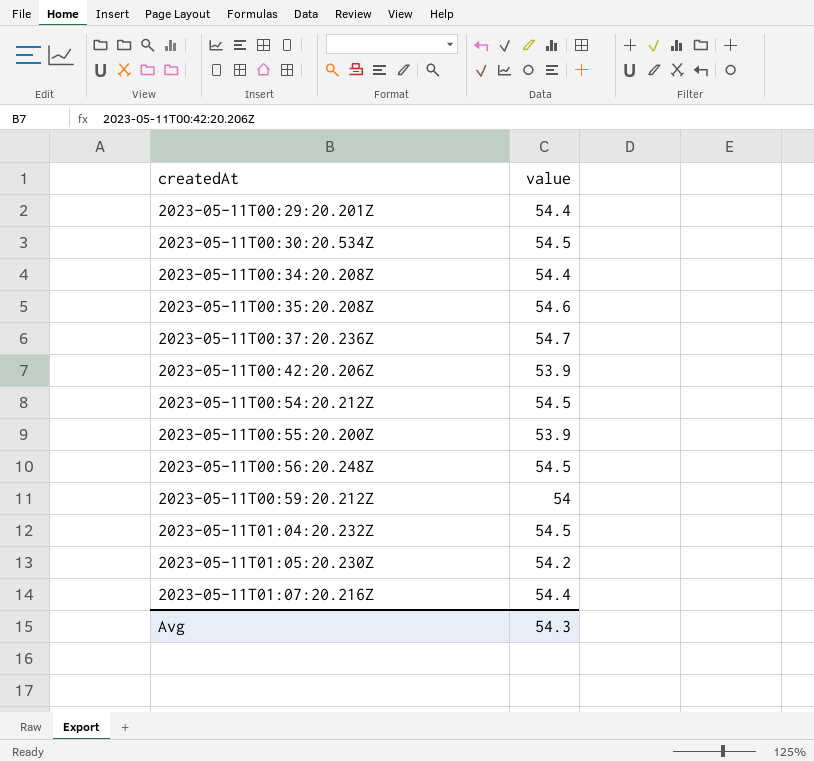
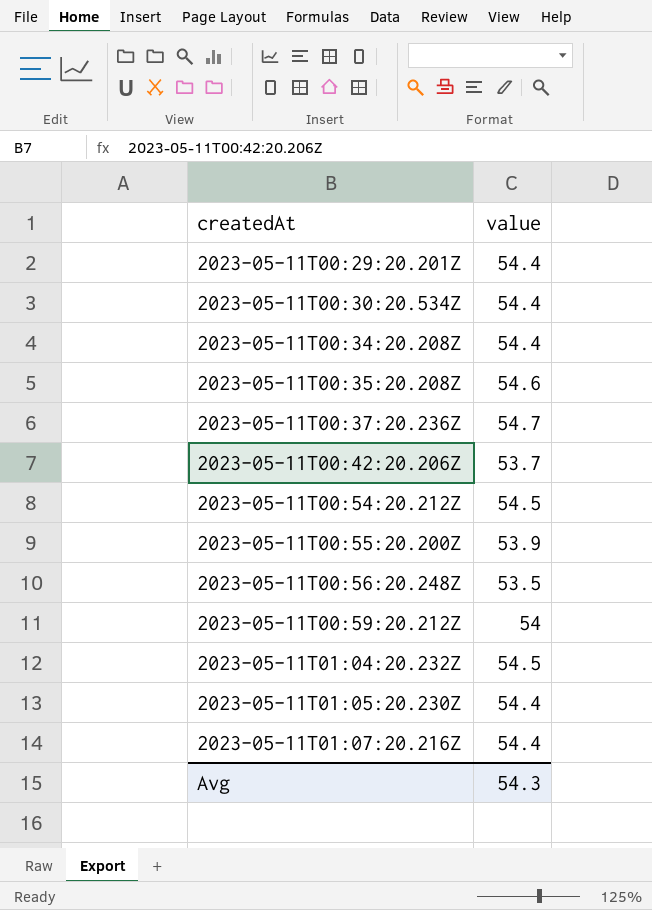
2023-05-11T00:30:20.534Z | value: 54.5 -> 54.4
2023-05-11T00:42:20.206Z | value: 53.9 -> 53.7
2023-05-11T00:56:20.248Z | value: 54.5 -> 53.5
2023-05-11T01:05:20.230Z | value: 54.2 -> 54.4

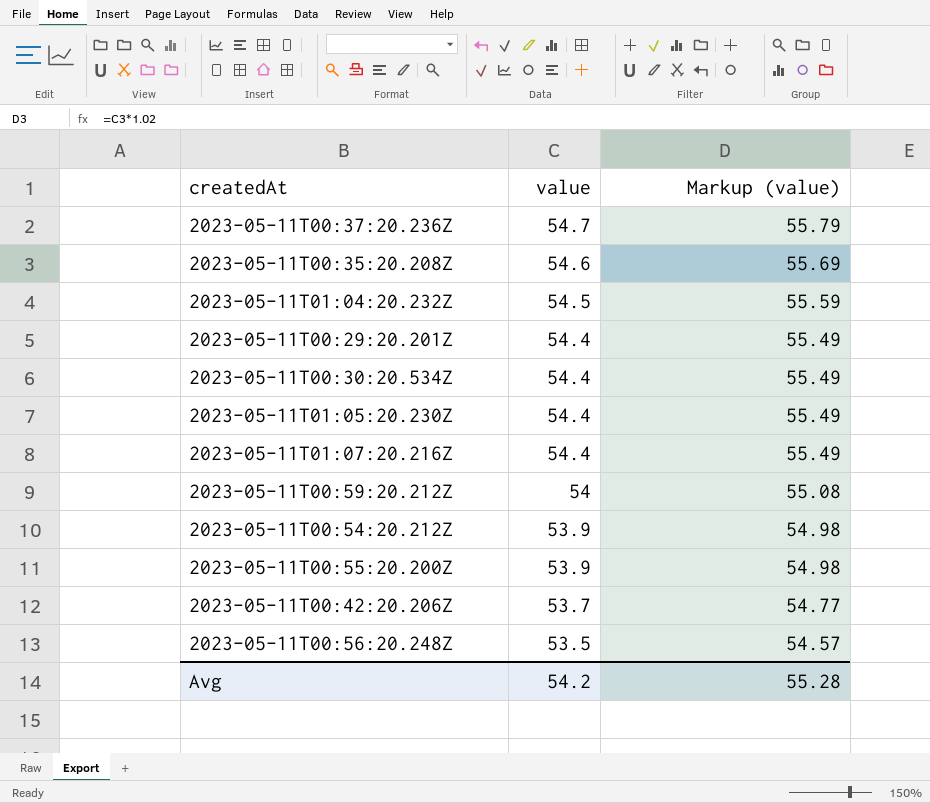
row order: createdAt ascending -> value descending
column Markup (value) | formula: none -> [value] * 1.02
row 2023-05-11T00:34:20.208Z: 54.4 -> none
2023-05-11T00:54:20.212Z | value: 54.5 -> 53.9
Avg | value: 54.3 -> 54.2

